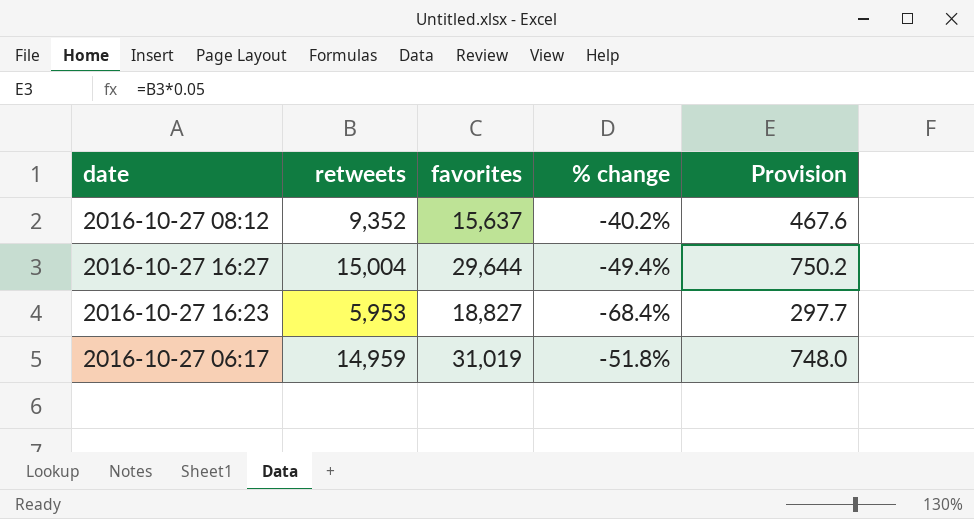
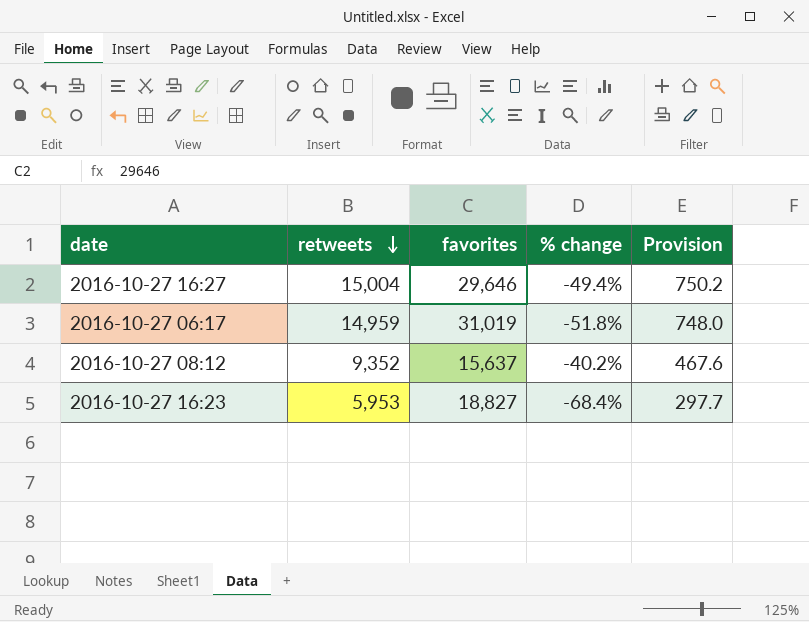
row order: none -> retweets descending
2016-10-27 16:27 | favorites: 29,644 -> 29,646

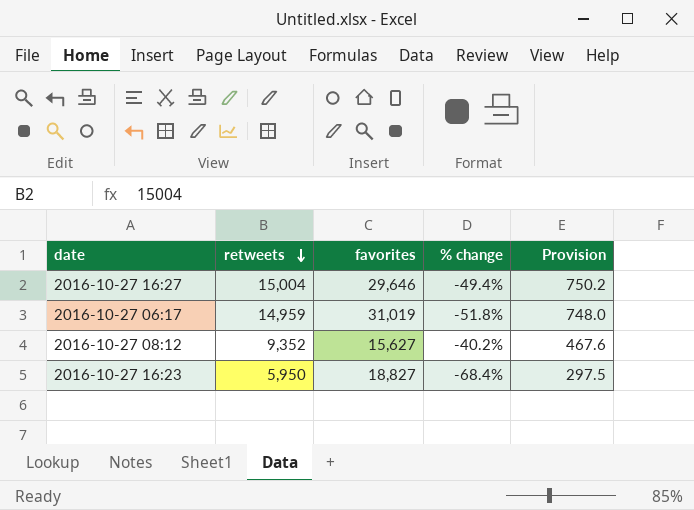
2016-10-27 08:12 | favorites: 15,637 -> 15,627
2016-10-27 16:23 | retweets: 5,953 -> 5,950
2016-10-27 16:23 | Provision: 297.7 -> 297.5

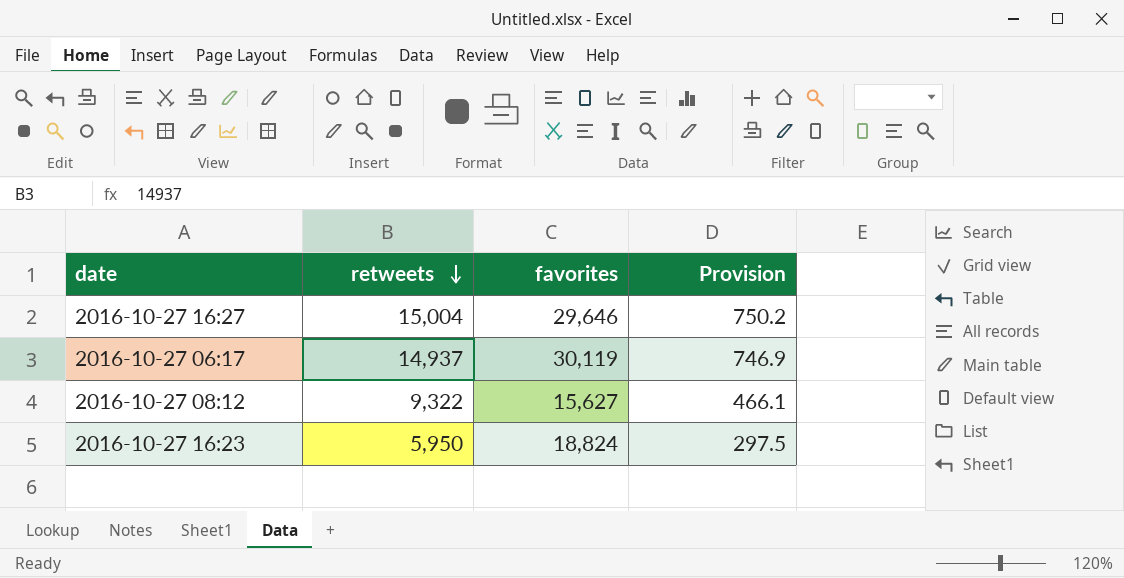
column % change | formula: ([retweets] - [favorites]) / [favorites] -> none
2016-10-27 06:17 | retweets: 14,959 -> 14,937
2016-10-27 06:17 | favorites: 31,019 -> 30,119
2016-10-27 06:17 | Provision: 748.0 -> 746.9
2016-10-27 08:12 | retweets: 9,352 -> 9,322
2016-10-27 08:12 | Provision: 467.6 -> 466.1
2016-10-27 16:23 | favorites: 18,827 -> 18,824

